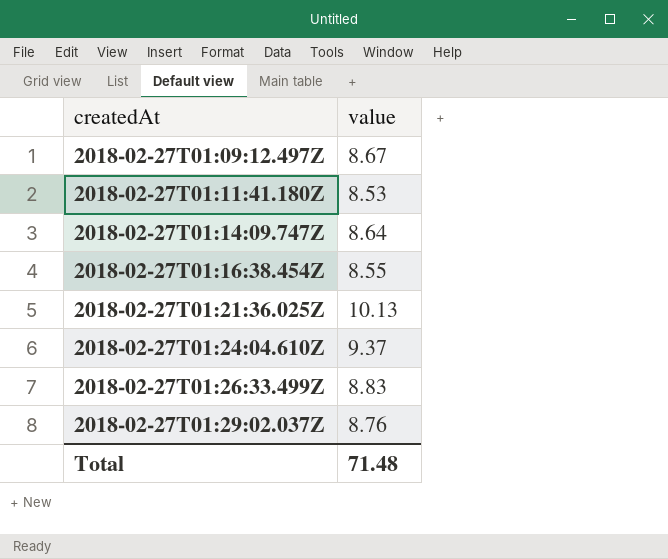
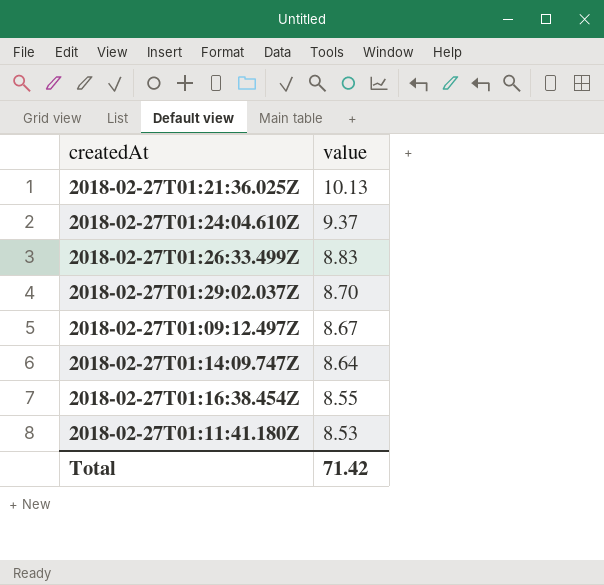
row order: createdAt ascending -> value descending
2018-02-27T01:29:02.037Z | value: 8.76 -> 8.70
Total | value: 71.48 -> 71.42

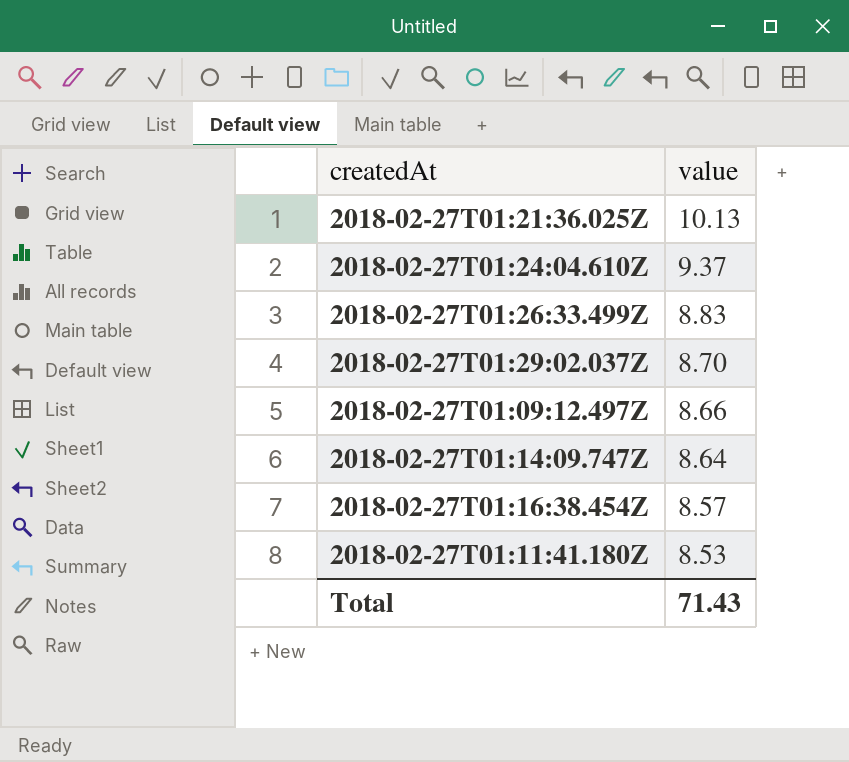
2018-02-27T01:09:12.497Z | value: 8.67 -> 8.66
2018-02-27T01:16:38.454Z | value: 8.55 -> 8.57
Total | value: 71.42 -> 71.43

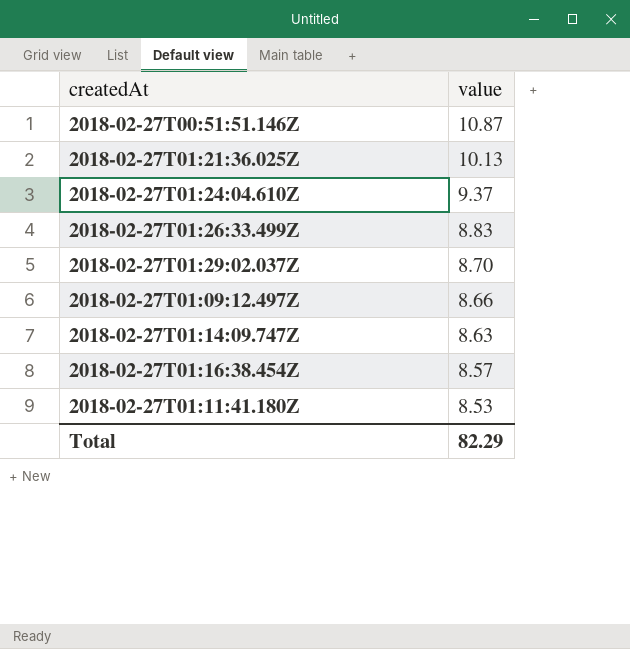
row 2018-02-27T00:51:51.146Z: none -> 10.87
2018-02-27T01:14:09.747Z | value: 8.64 -> 8.63
Total | value: 71.43 -> 82.29

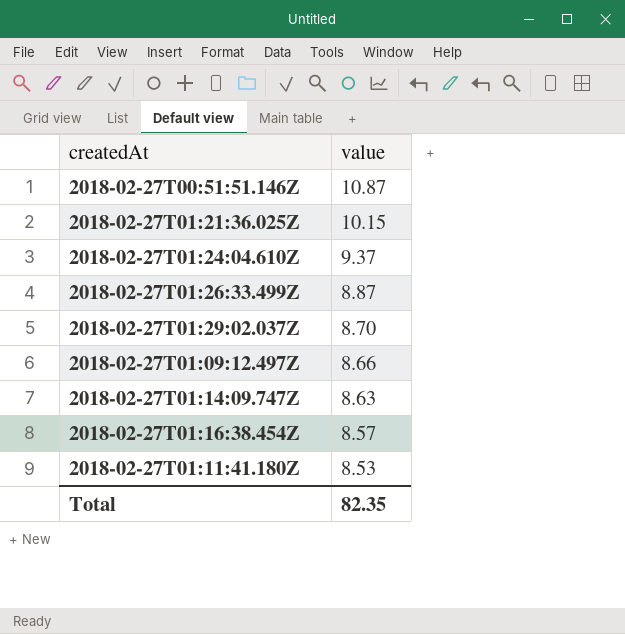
2018-02-27T01:21:36.025Z | value: 10.13 -> 10.15
2018-02-27T01:26:33.499Z | value: 8.83 -> 8.87
Total | value: 82.29 -> 82.35

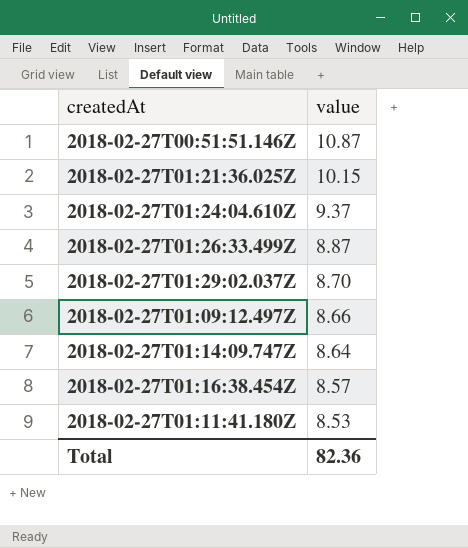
2018-02-27T01:14:09.747Z | value: 8.63 -> 8.64
Total | value: 82.35 -> 82.36

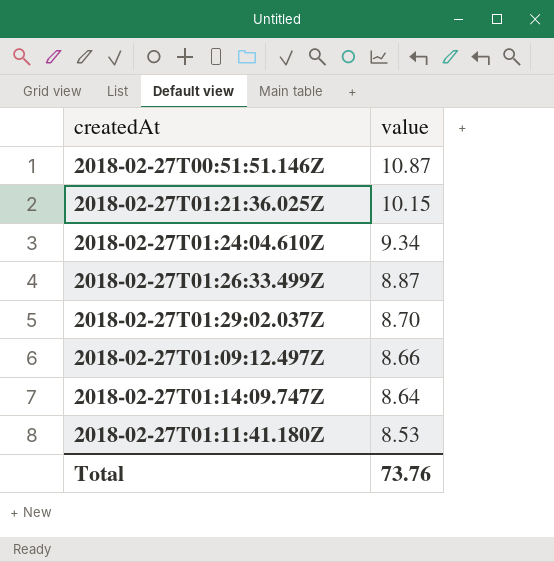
row 2018-02-27T01:16:38.454Z: 8.57 -> none
2018-02-27T01:24:04.610Z | value: 9.37 -> 9.34
Total | value: 82.36 -> 73.76

